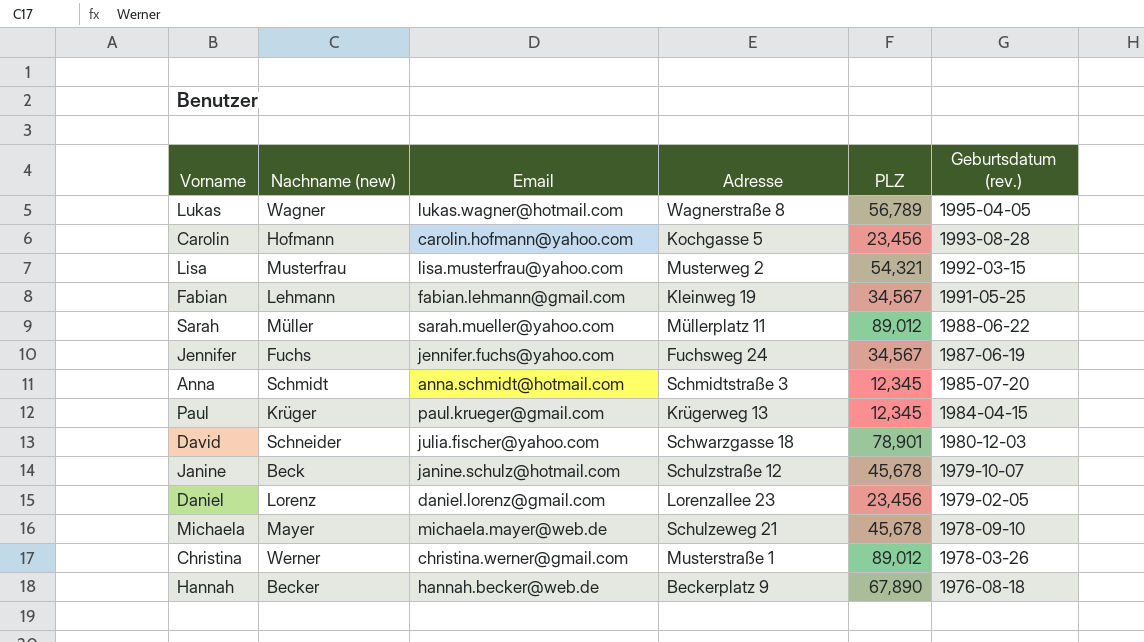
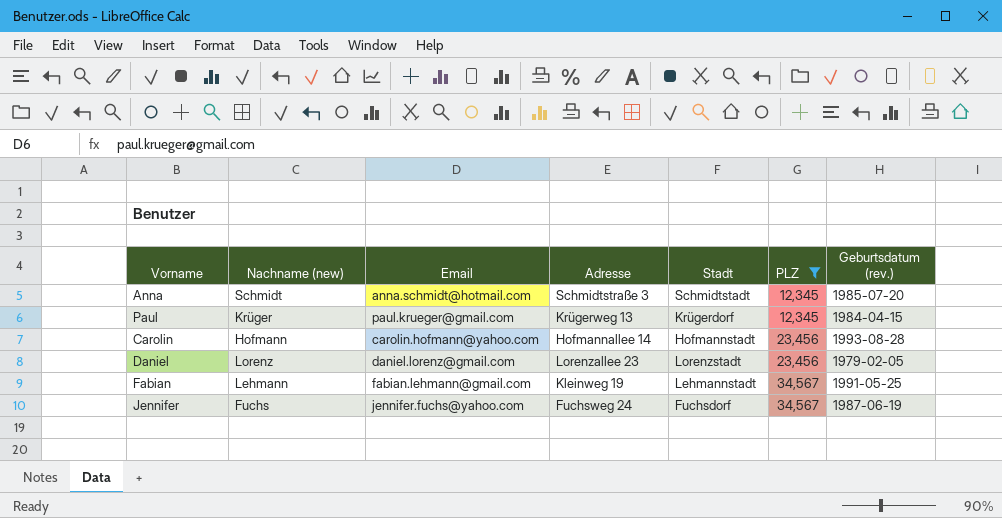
filter: none -> PLZ <= 34,567
row order: Geburtsdatum (rev.) descending -> PLZ ascending
column Stadt | position: none -> 5
Carolin | Adresse: Kochgasse 5 -> Hofmannallee 14

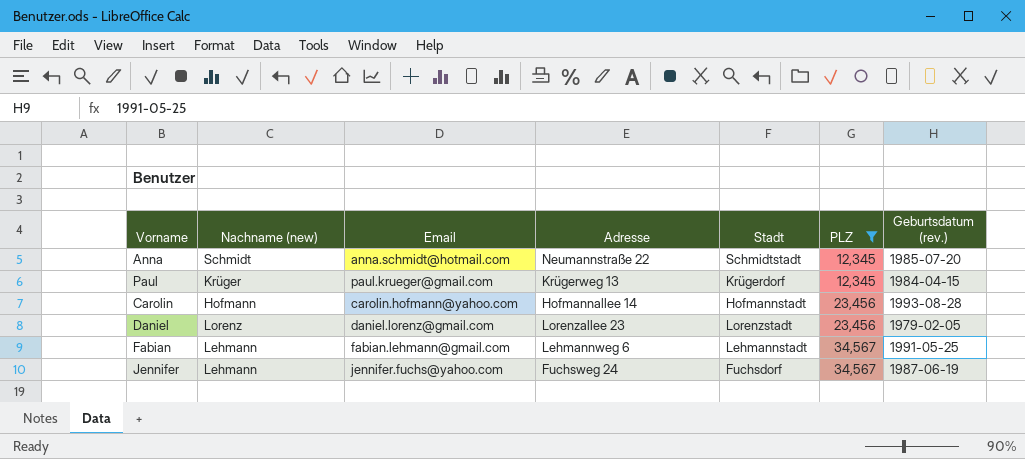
Anna | Adresse: Schmidtstraße 3 -> Neumannstraße 22
Fabian | Adresse: Kleinweg 19 -> Lehmannweg 6
Jennifer | Nachname (new): Fuchs -> Lehmann

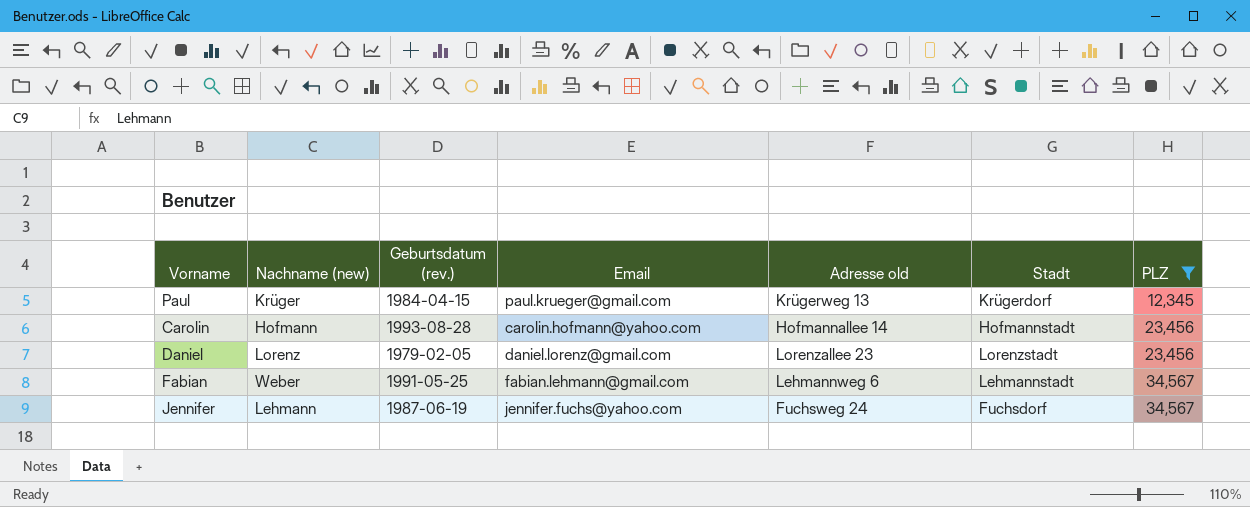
column Geburtsdatum (rev.) | position: 7 -> 3
column name: Adresse -> Adresse old
row Anna: Schmidt | anna.schmidt@hotmail.com | Neumannstraße 22 | Schmidtstadt | 12,345 | 1985-07-20 -> none
Fabian | Nachname (new): Lehmann -> Weber

